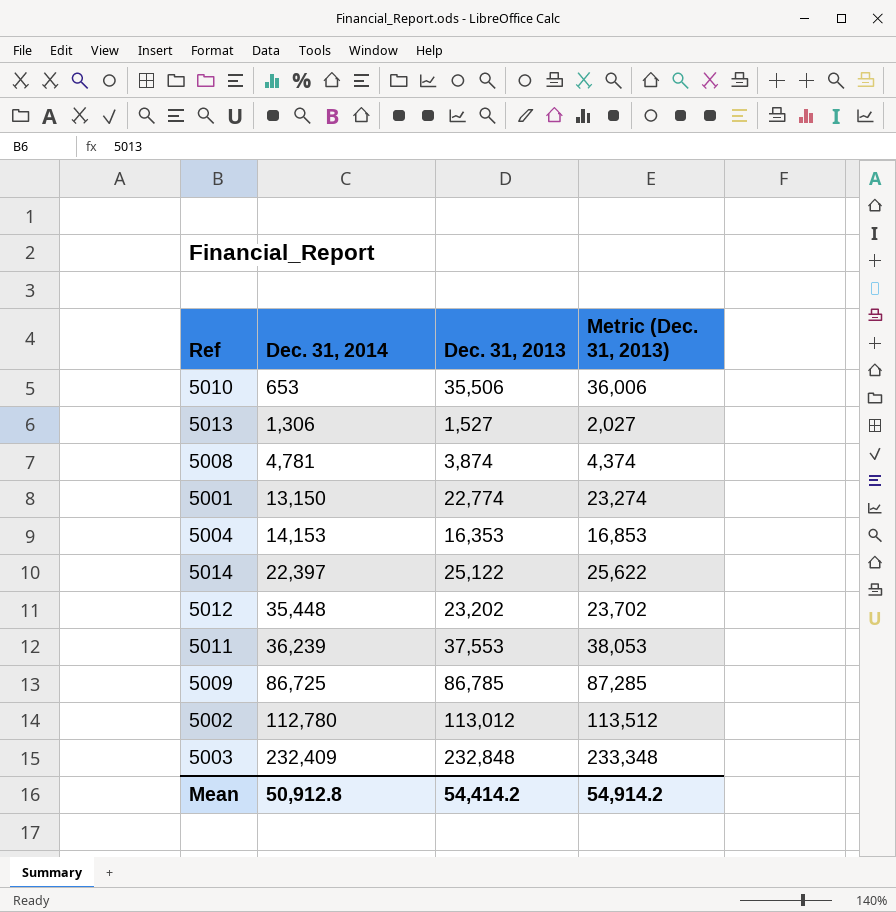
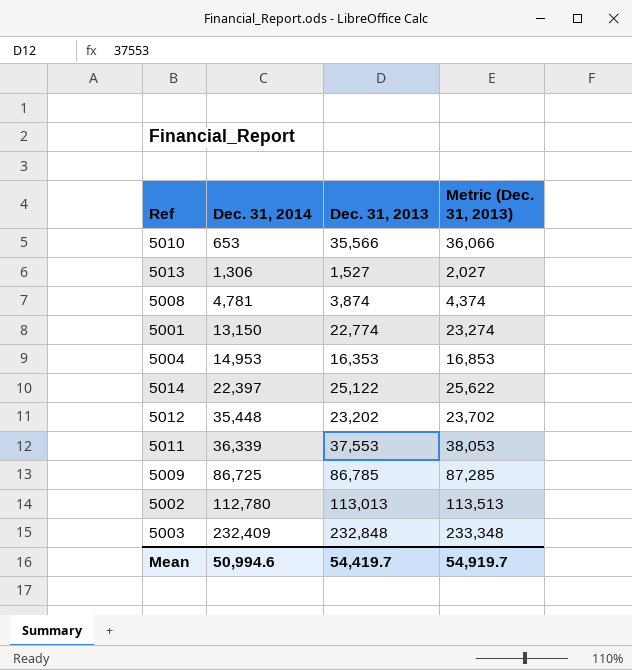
5010 | Dec. 31, 2013: 35,506 -> 35,566
5010 | Metric (Dec. 31, 2013): 36,006 -> 36,066
5004 | Dec. 31, 2014: 14,153 -> 14,953
5011 | Dec. 31, 2014: 36,239 -> 36,339
5002 | Dec. 31, 2013: 113,012 -> 113,013
5002 | Metric (Dec. 31, 2013): 113,512 -> 113,513
Mean | Dec. 31, 2014: 50,912.8 -> 50,994.6
Mean | Dec. 31, 2013: 54,414.2 -> 54,419.7
Mean | Metric (Dec. 31, 2013): 54,914.2 -> 54,919.7

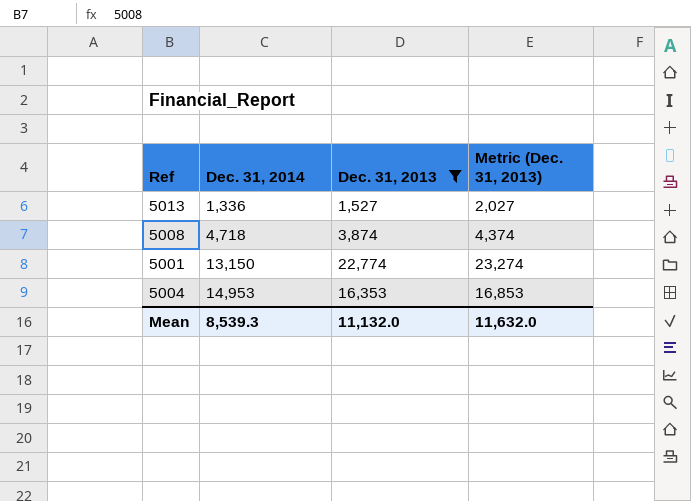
filter: none -> Dec. 31, 2013 <= 22,774
5013 | Dec. 31, 2014: 1,306 -> 1,336
5008 | Dec. 31, 2014: 4,781 -> 4,718
Mean | Dec. 31, 2014: 50,994.6 -> 8,539.3
Mean | Dec. 31, 2013: 54,419.7 -> 11,132.0
Mean | Metric (Dec. 31, 2013): 54,919.7 -> 11,632.0

